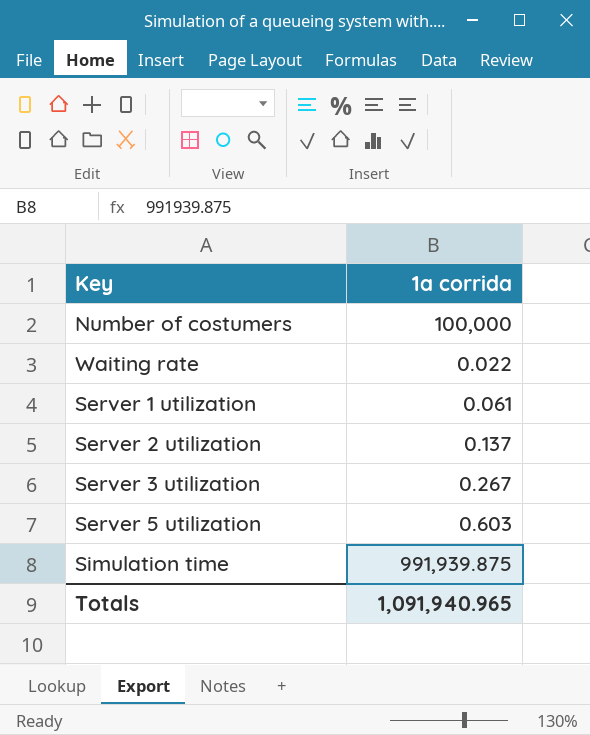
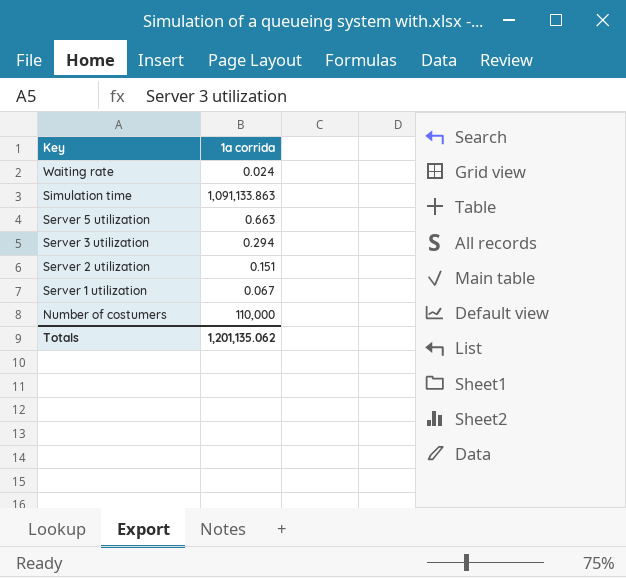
row order: none -> Key descending
Waiting rate | 1a corrida: 0.022 -> 0.024
Simulation time | 1a corrida: 991,939.875 -> 1,091,133.863
Server 5 utilization | 1a corrida: 0.603 -> 0.663
Server 3 utilization | 1a corrida: 0.267 -> 0.294
Server 2 utilization | 1a corrida: 0.137 -> 0.151
Server 1 utilization | 1a corrida: 0.061 -> 0.067
Number of costumers | 1a corrida: 100,000 -> 110,000
Totals | 1a corrida: 1,091,940.965 -> 1,201,135.062

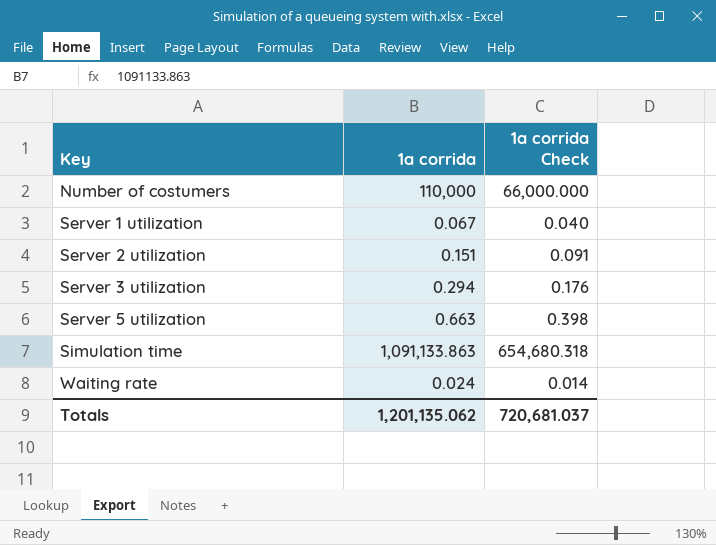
row order: Key descending -> Key ascending
column 1a corrida Check | formula: none -> [1a corrida] * 0.6

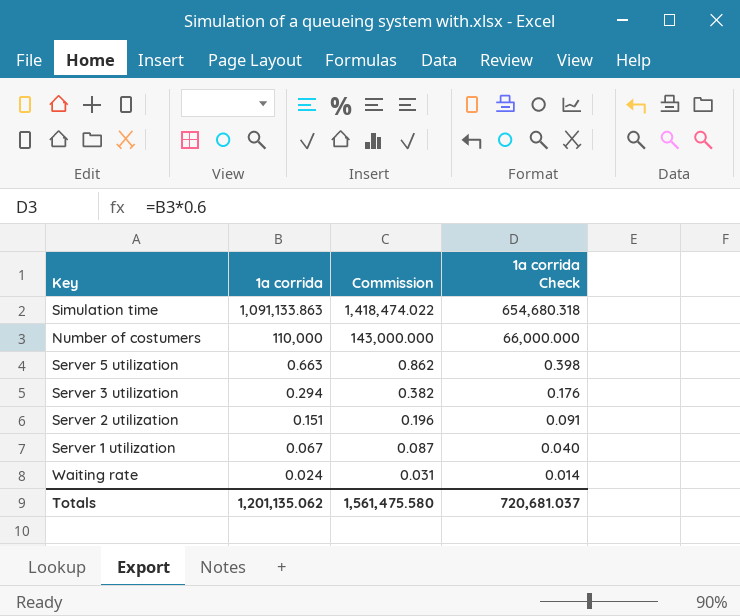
row order: Key ascending -> 1a corrida descending
column Commission | formula: none -> [1a corrida] * 1.3

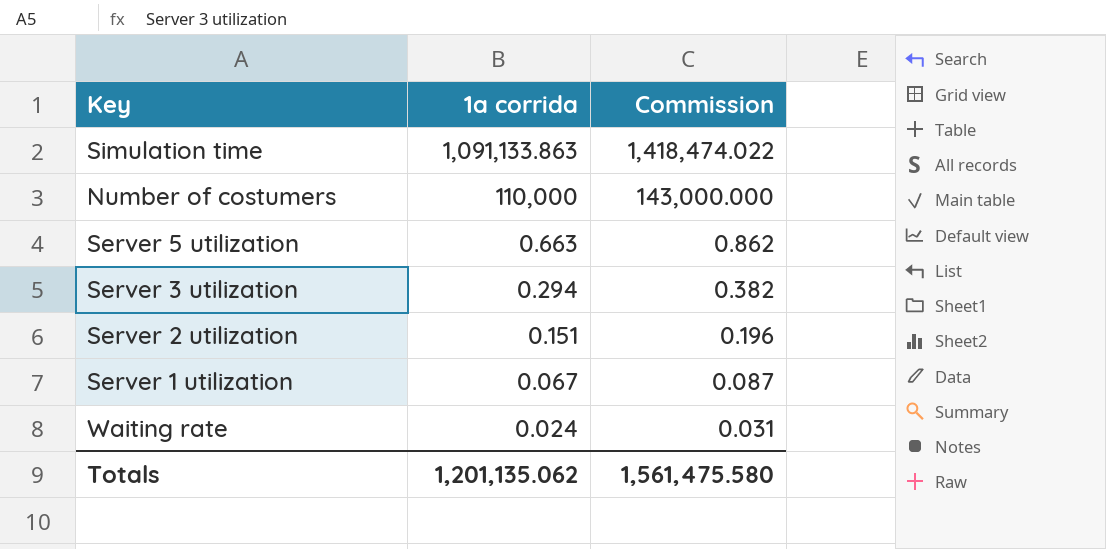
column 1a corrida Check | formula: [1a corrida] * 0.6 -> none

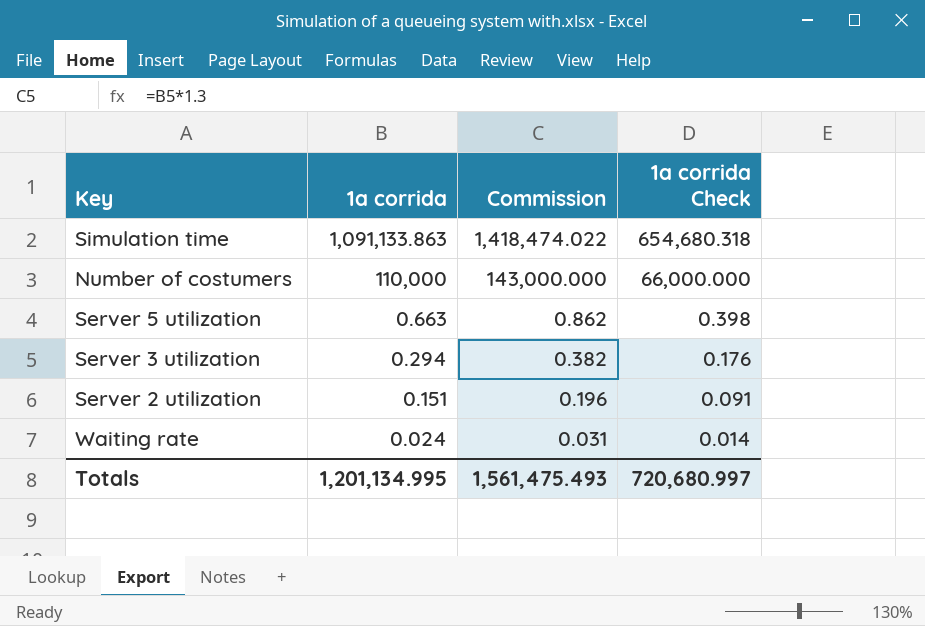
column 1a corrida Check | formula: none -> [1a corrida] * 0.6
row Server 1 utilization: 0.067 | 0.087 -> none
Totals | 1a corrida: 1,201,135.062 -> 1,201,134.995
Totals | Commission: 1,561,475.580 -> 1,561,475.493

